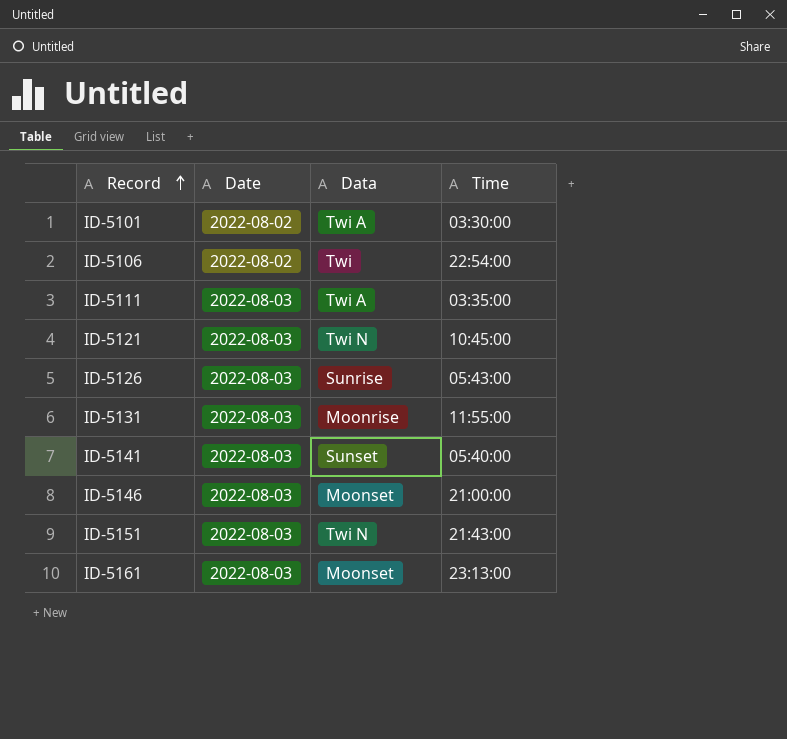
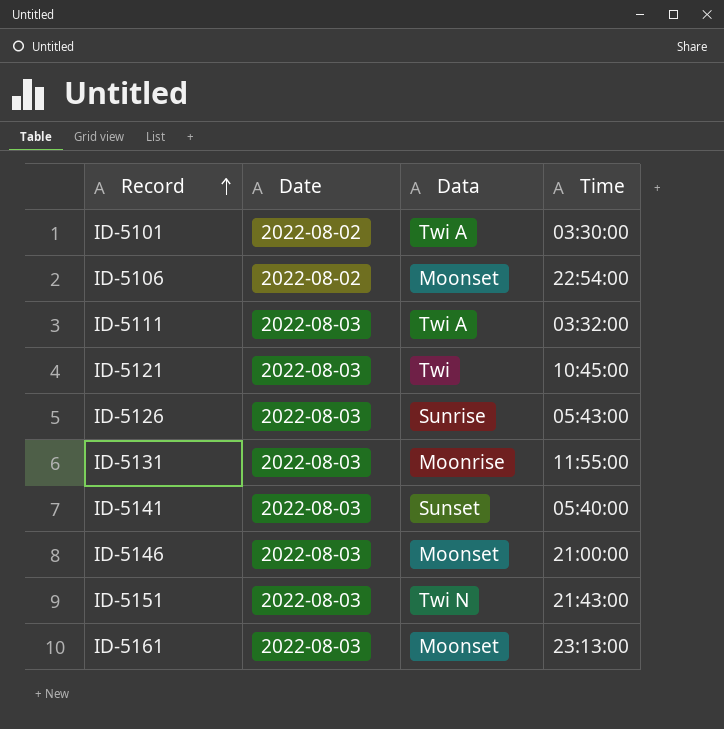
ID-5106 | Data: Twi -> Moonset
ID-5111 | Time: 03:35:00 -> 03:32:00
ID-5121 | Data: Twi N -> Twi

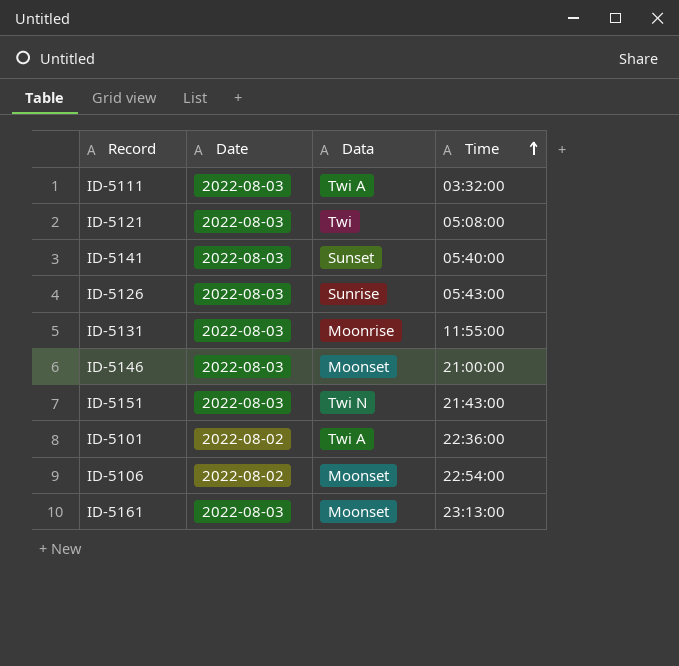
row order: Record ascending -> Time ascending
ID-5121 | Time: 10:45:00 -> 05:08:00
ID-5101 | Time: 03:30:00 -> 22:36:00

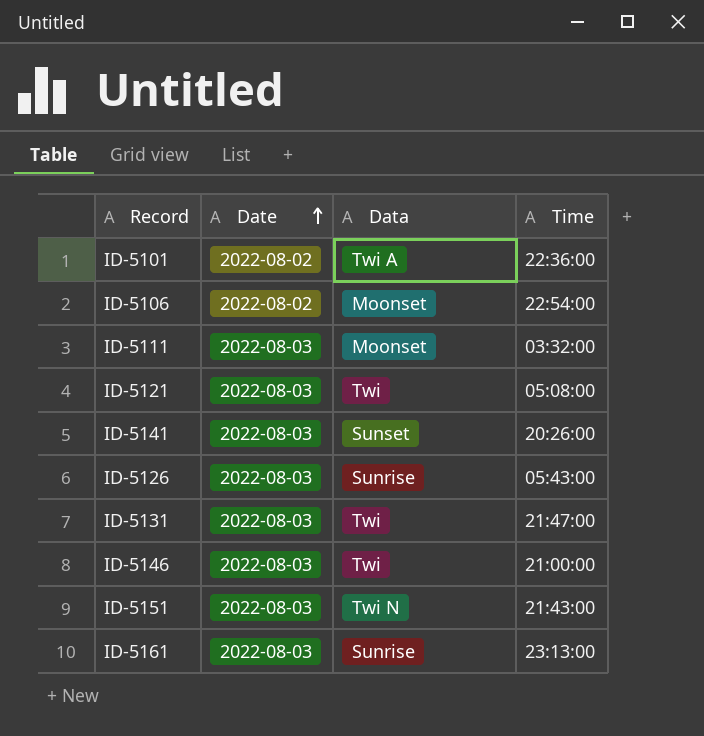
row order: Time ascending -> Date ascending
ID-5111 | Data: Twi A -> Moonset
ID-5141 | Time: 05:40:00 -> 20:26:00
ID-5131 | Data: Moonrise -> Twi
ID-5131 | Time: 11:55:00 -> 21:47:00
ID-5146 | Data: Moonset -> Twi
ID-5161 | Data: Moonset -> Sunrise

